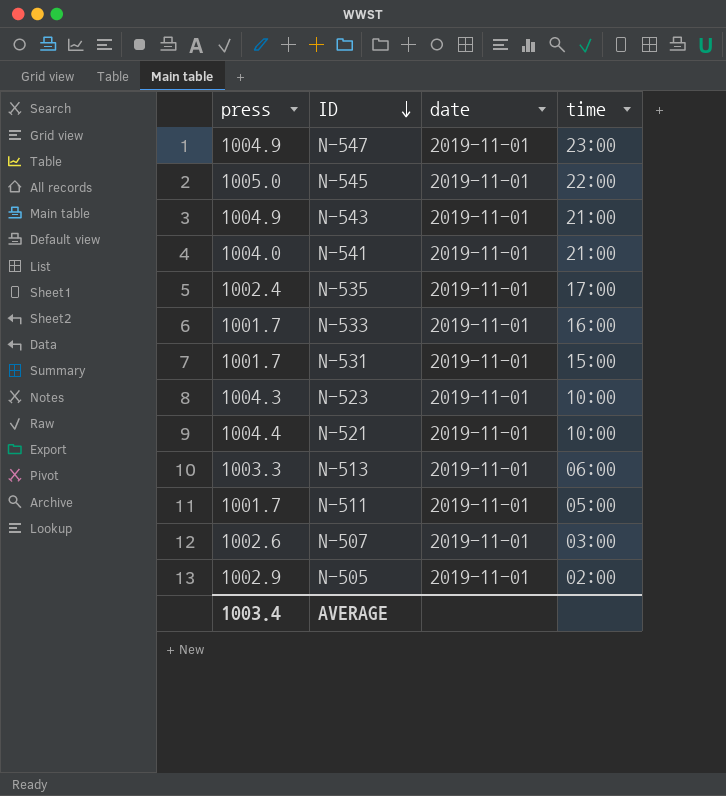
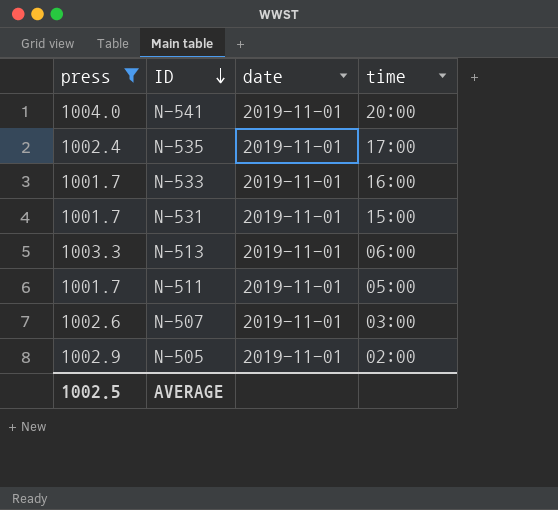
filter: none -> press <= 1004.0
N-541 | time: 21:00 -> 20:00
AVERAGE | press: 1003.4 -> 1002.5

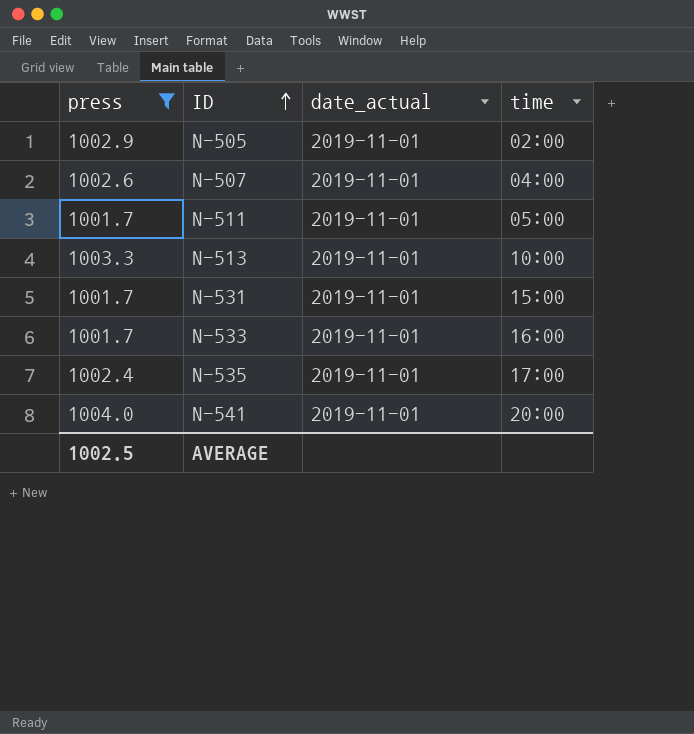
row order: ID descending -> ID ascending
column name: date -> date_actual
N-507 | time: 03:00 -> 04:00
N-513 | time: 06:00 -> 10:00

